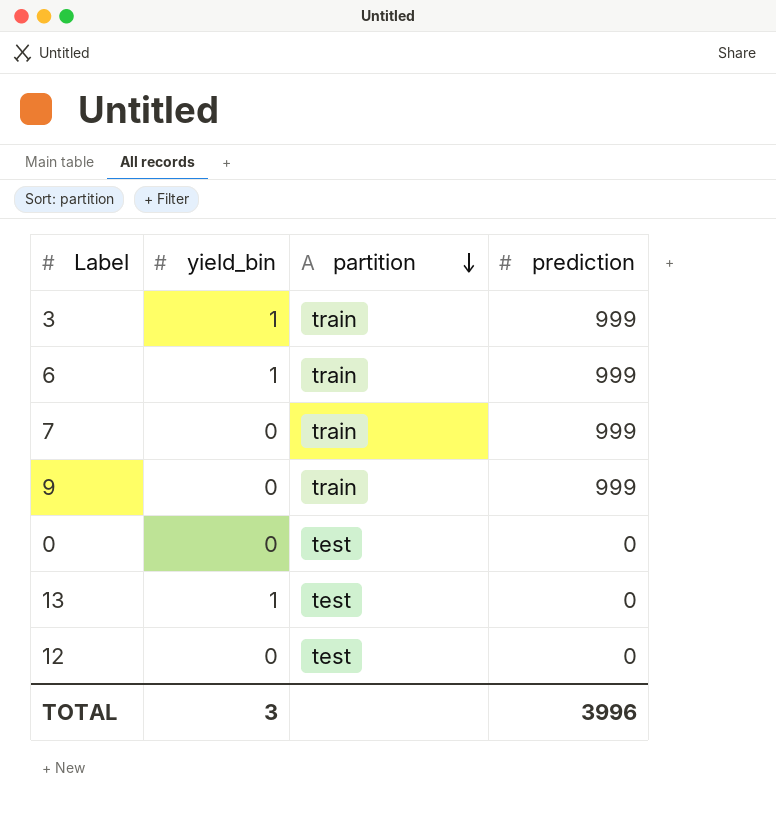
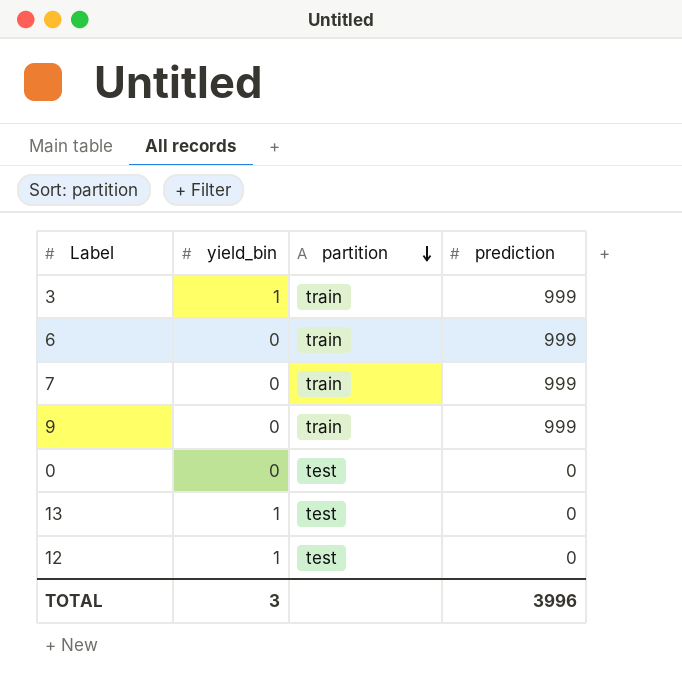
6 | yield_bin: 1 -> 0
12 | yield_bin: 0 -> 1

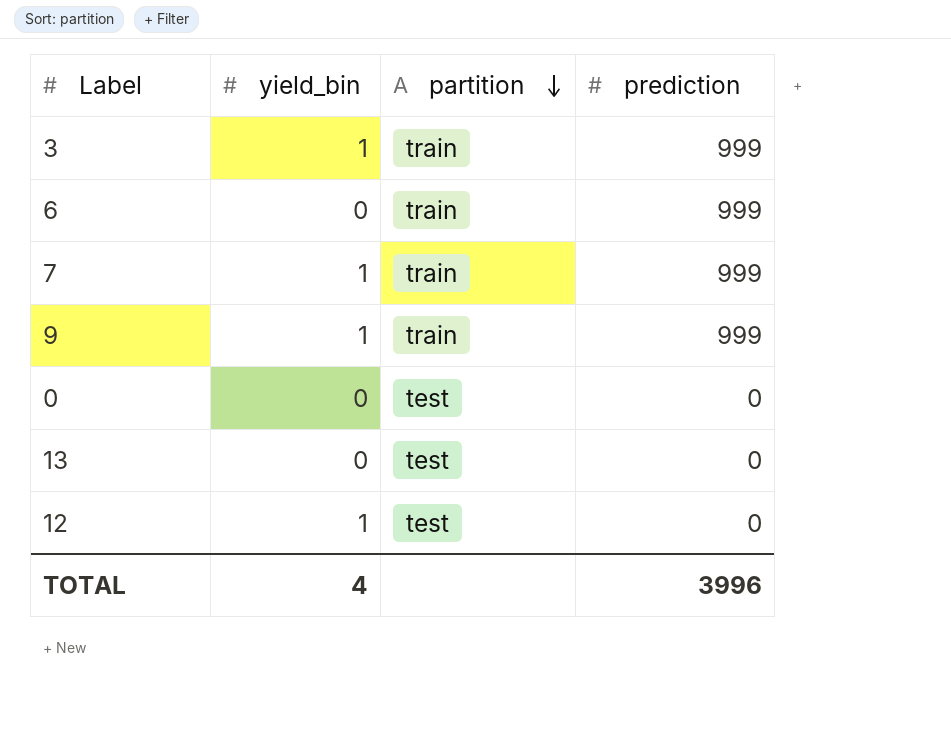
7 | yield_bin: 0 -> 1
9 | yield_bin: 0 -> 1
13 | yield_bin: 1 -> 0
TOTAL | yield_bin: 3 -> 4

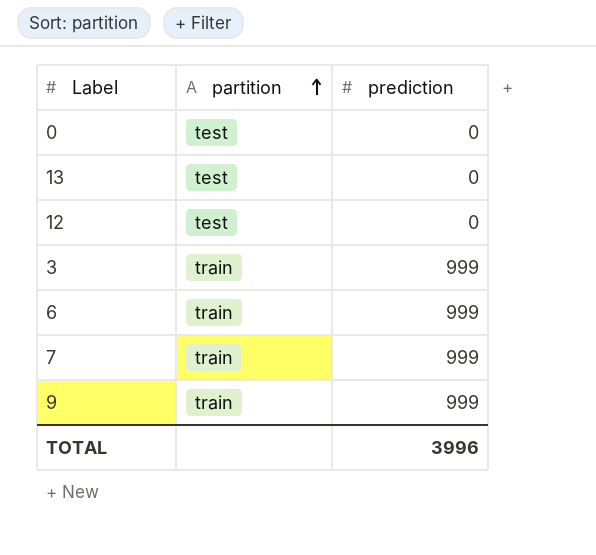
row order: partition descending -> partition ascending
column yield_bin | position: 2 -> none

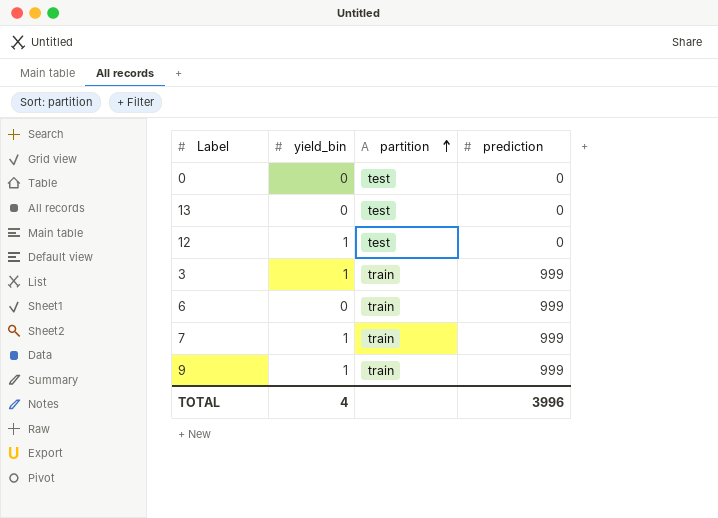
column yield_bin | position: none -> 2

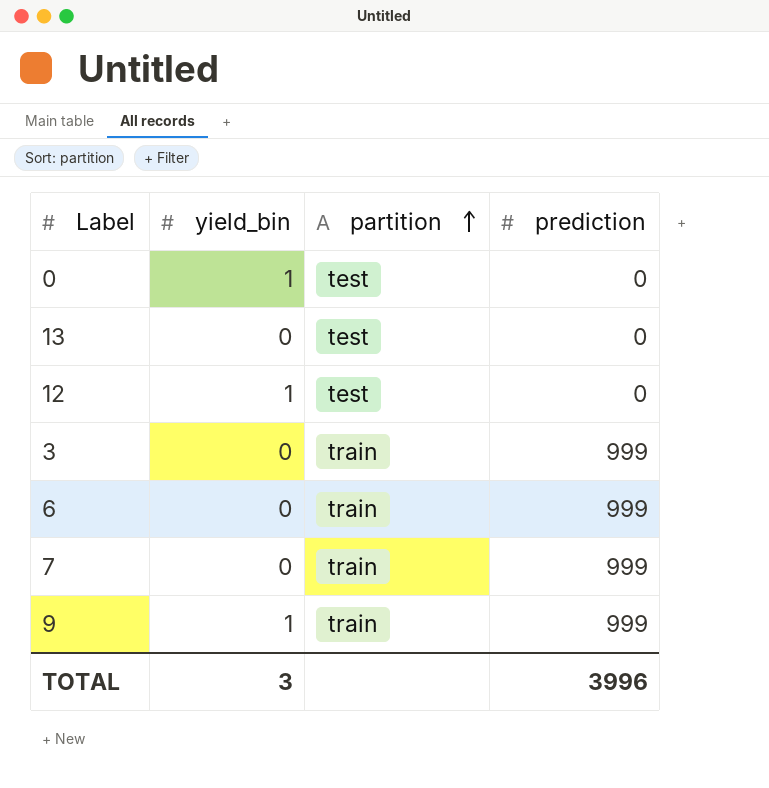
0 | yield_bin: 0 -> 1
3 | yield_bin: 1 -> 0
7 | yield_bin: 1 -> 0
TOTAL | yield_bin: 4 -> 3

